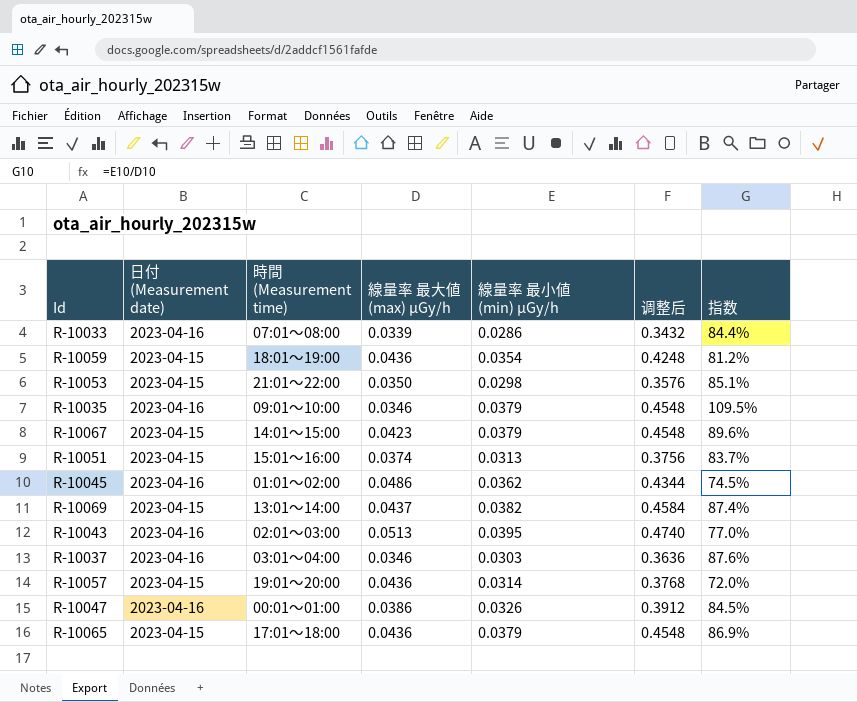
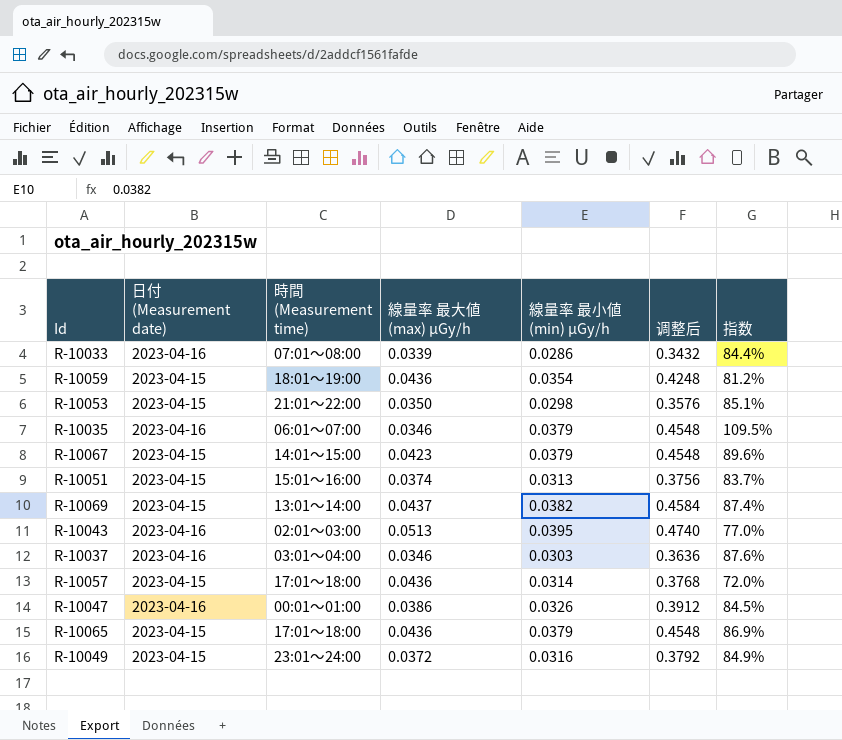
row R-10045: 2023-04-16 | 01:01～02:00 | 0.0486 | 0.0362 | 0.4344 | 74.5% -> none
R-10035 | 時間 (Measurement time): 09:01～10:00 -> 06:01～07:00
R-10057 | 時間 (Measurement time): 19:01～20:00 -> 17:01～18:00
row R-10049: none -> 2023-04-15 | 23:01～24:00 | 0.0372 | 0.0316 | 0.3792 | 84.9%

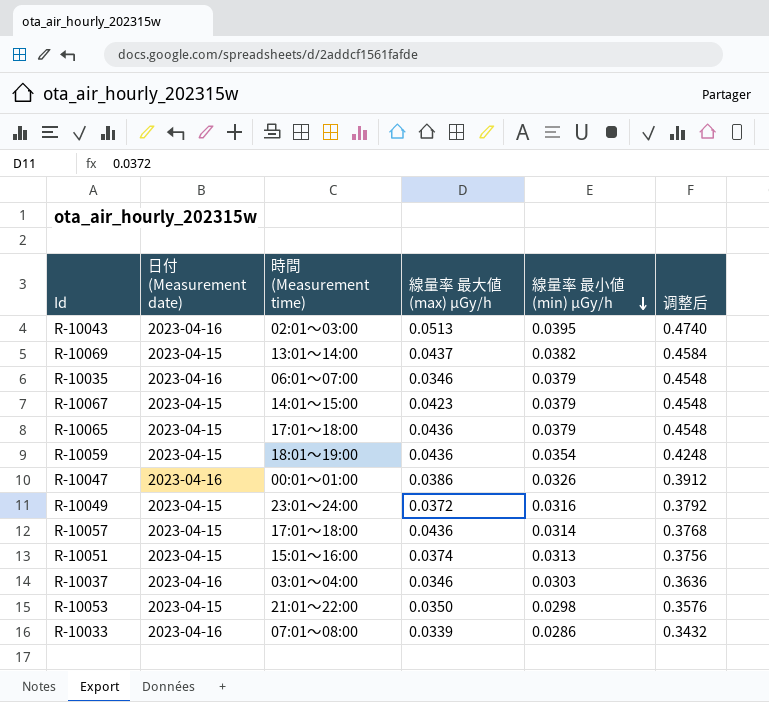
row order: none -> 線量率 最小値 (min) μGy/h descending
column 指数 | formula: [線量率 最小値 (min) μGy/h] / [線量率 最大値 (max) μGy/h] -> none

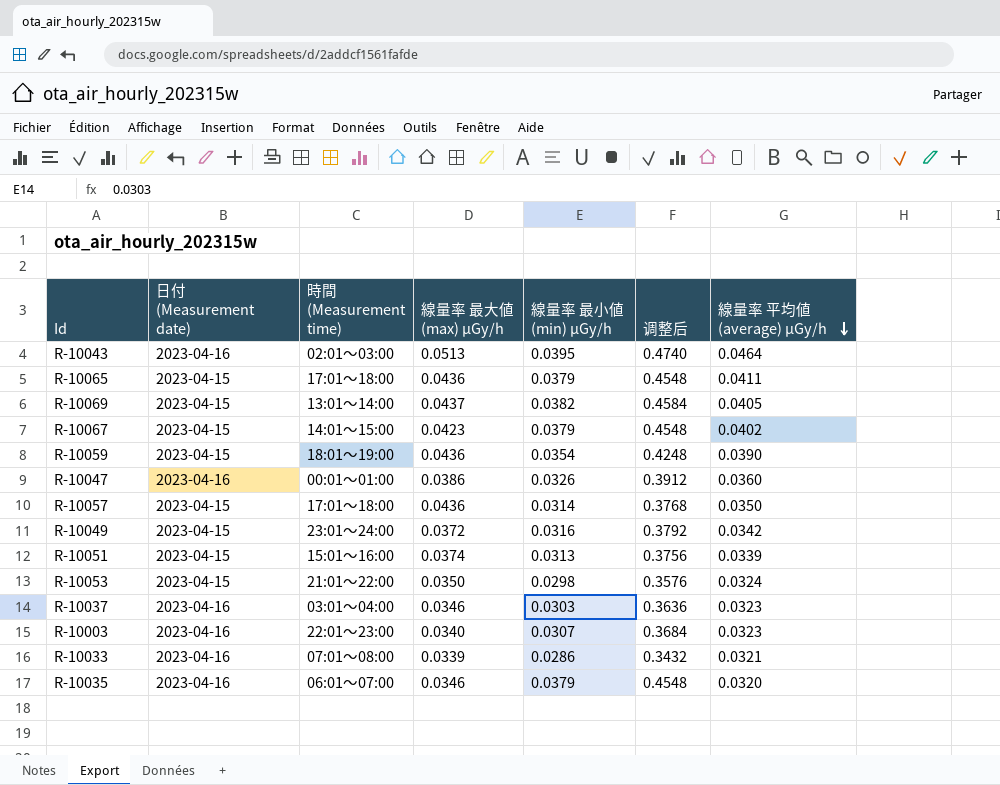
row order: 線量率 最小値 (min) μGy/h descending -> 線量率 平均値 (average) μGy/h descending
column 線量率 平均値 (average) μGy/h | position: none -> 7
row R-10003: none -> 2023-04-16 | 22:01～23:00 | 0.0340 | 0.0307 | 0.3684 | 0.0323

